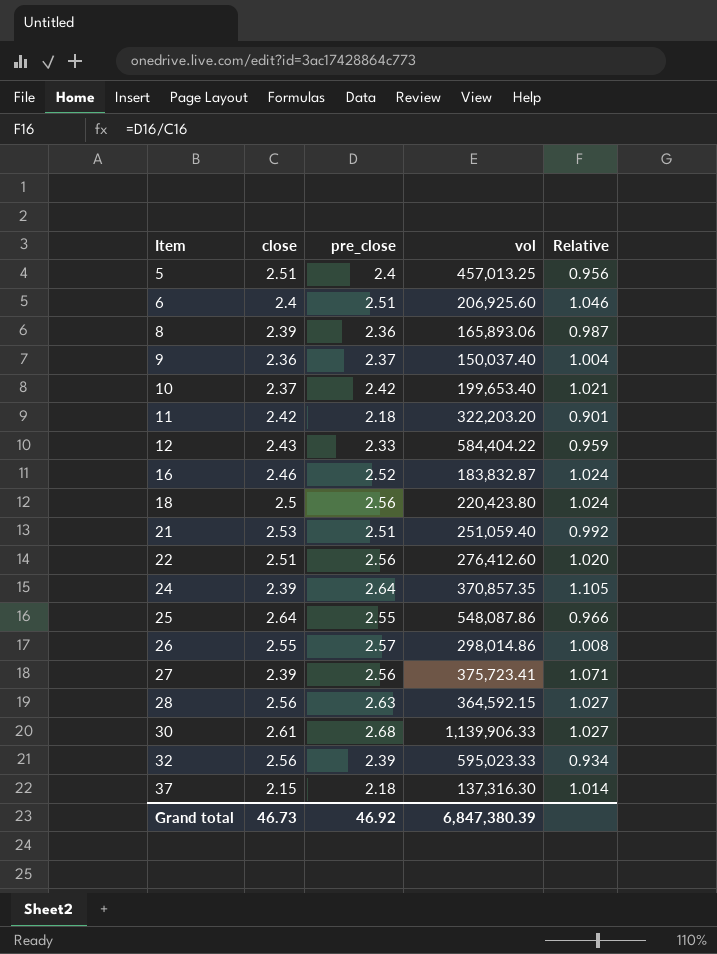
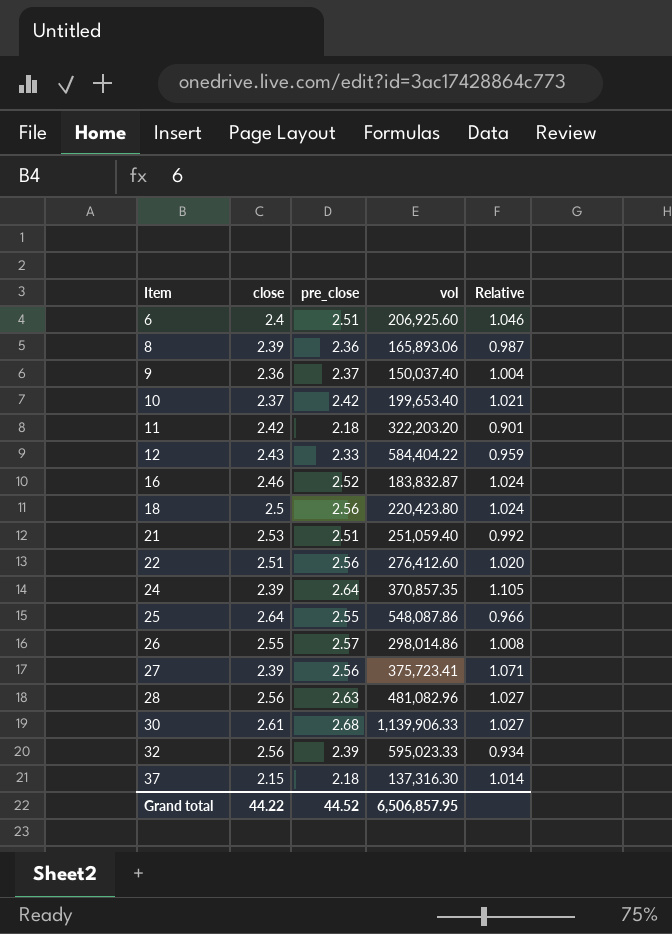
row 5: 2.51 | 2.4 | 457,013.25 | 0.956 -> none
28 | vol: 364,592.15 -> 481,082.96
Grand total | close: 46.73 -> 44.22
Grand total | pre_close: 46.92 -> 44.52
Grand total | vol: 6,847,380.39 -> 6,506,857.95

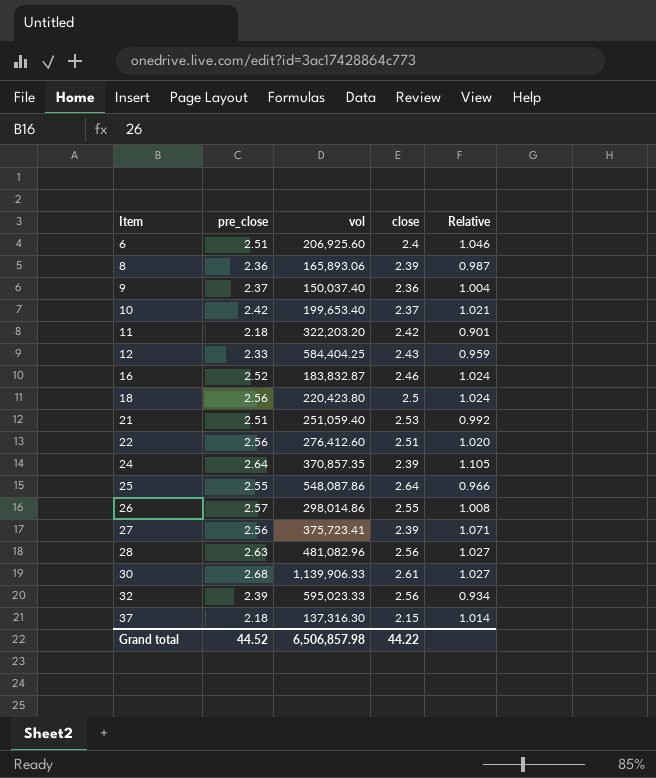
column close | position: 2 -> 4
12 | vol: 584,404.22 -> 584,404.25
Grand total | vol: 6,506,857.95 -> 6,506,857.98

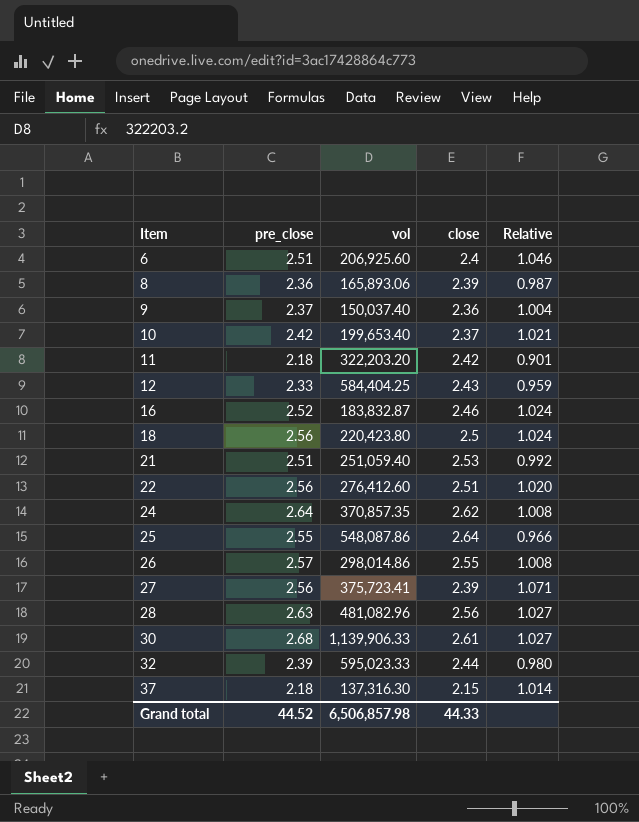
24 | close: 2.39 -> 2.62
24 | Relative: 1.105 -> 1.008
32 | close: 2.56 -> 2.44
32 | Relative: 0.934 -> 0.980
Grand total | close: 44.22 -> 44.33

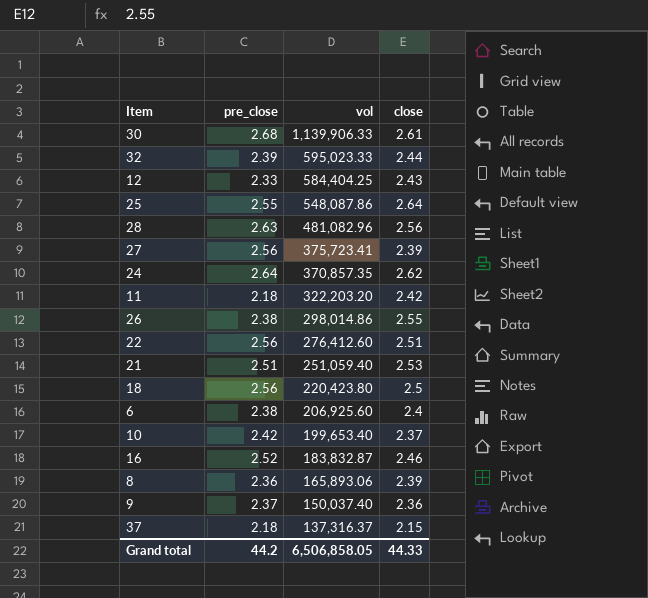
row order: Item ascending -> vol descending
column Relative | formula: [pre_close] / [close] -> none
26 | pre_close: 2.57 -> 2.38
6 | pre_close: 2.51 -> 2.38
37 | vol: 137,316.30 -> 137,316.37
Grand total | pre_close: 44.52 -> 44.2
Grand total | vol: 6,506,857.98 -> 6,506,858.05

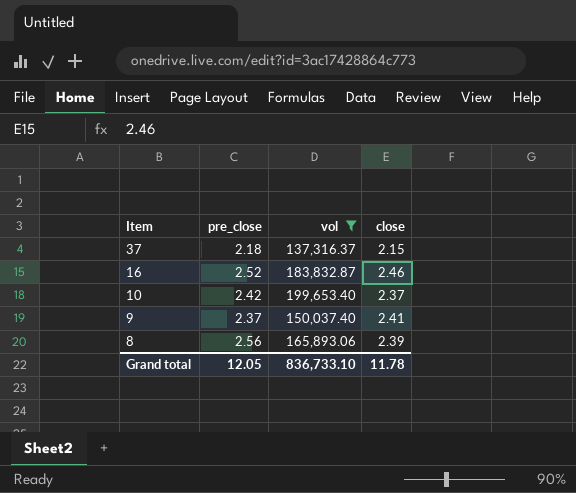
filter: none -> vol <= 199,653.40
row order: vol descending -> Item descending
9 | close: 2.36 -> 2.41
8 | pre_close: 2.36 -> 2.56
Grand total | pre_close: 44.2 -> 12.05
Grand total | vol: 6,506,858.05 -> 836,733.10
Grand total | close: 44.33 -> 11.78

